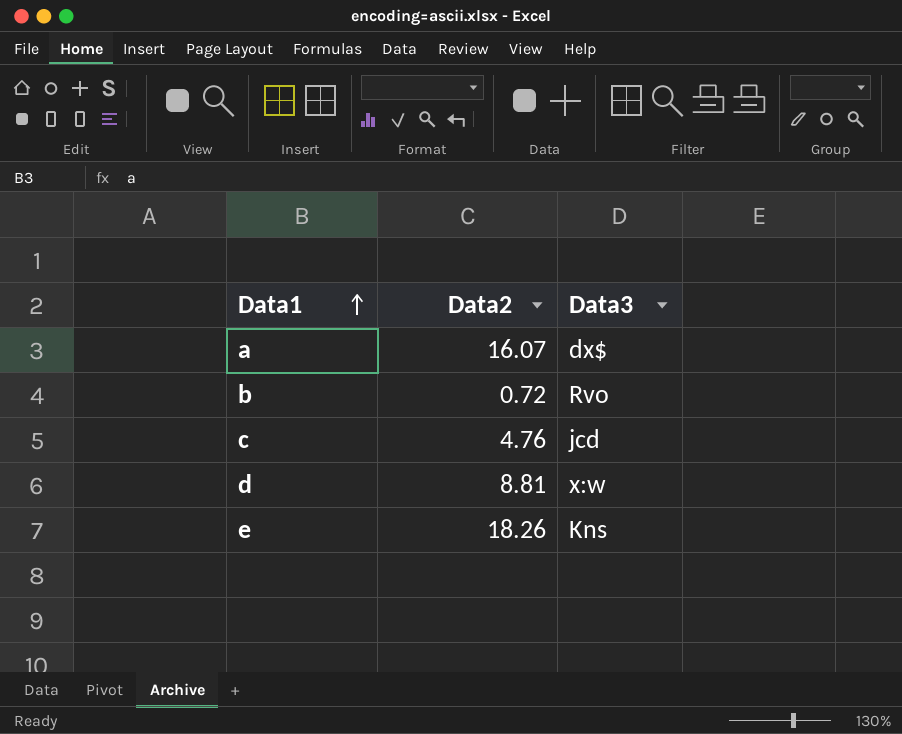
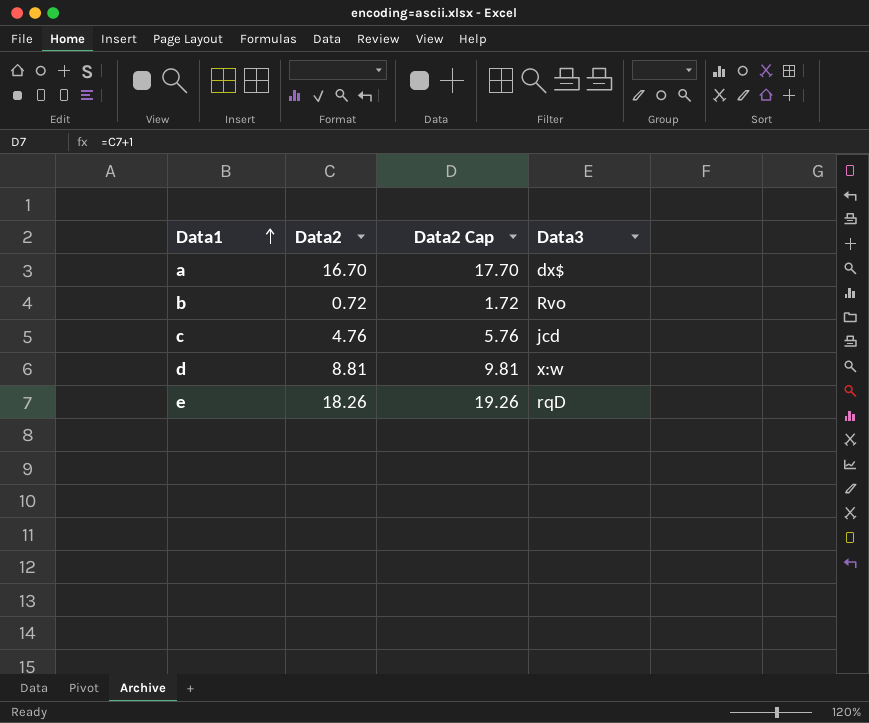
column Data2 Cap | formula: none -> [Data2] + 1
a | Data2: 16.07 -> 16.70
e | Data3: Kns -> rqD

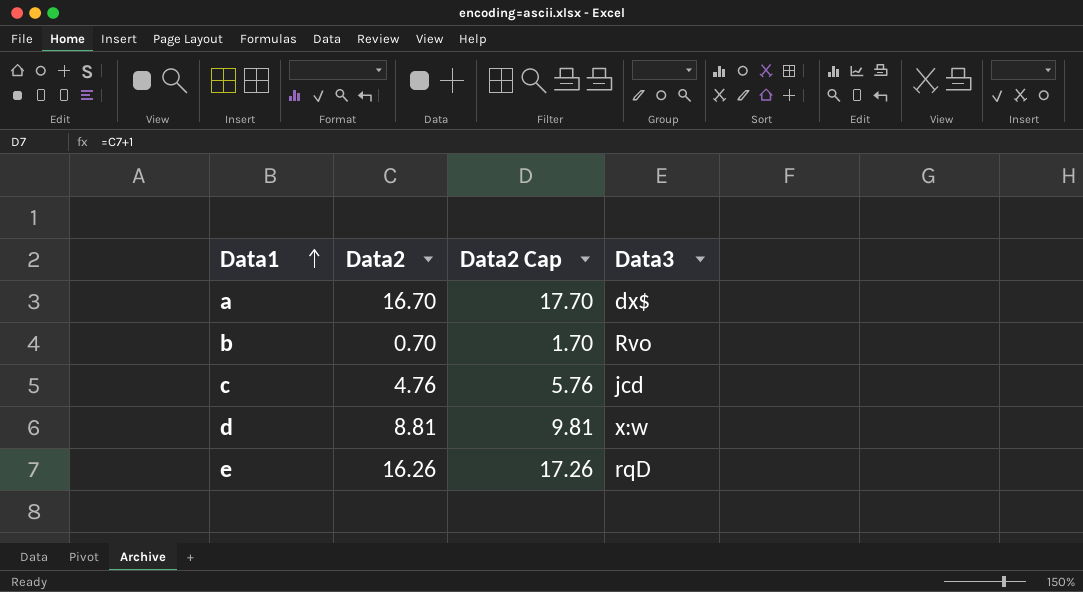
b | Data2: 0.72 -> 0.70
b | Data2 Cap: 1.72 -> 1.70
e | Data2: 18.26 -> 16.26
e | Data2 Cap: 19.26 -> 17.26

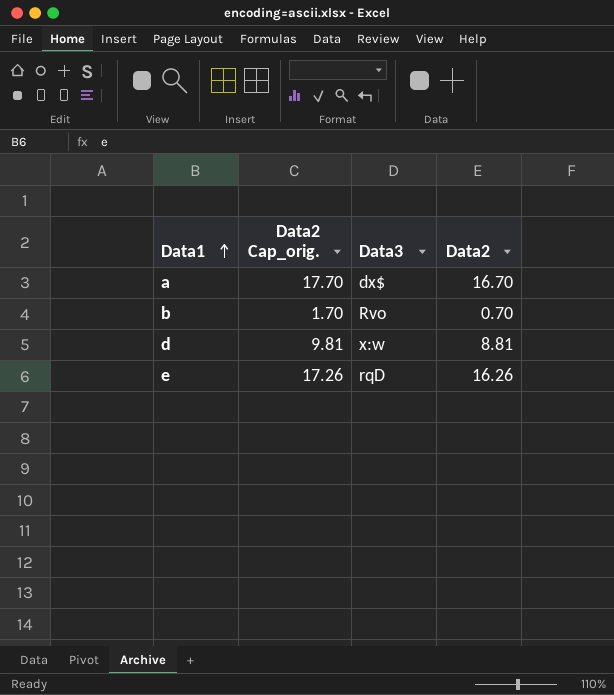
column name: Data2 Cap -> Data2 Cap_orig.
column Data2 | position: 2 -> 4
row c: 4.76 | 5.76 | jcd -> none

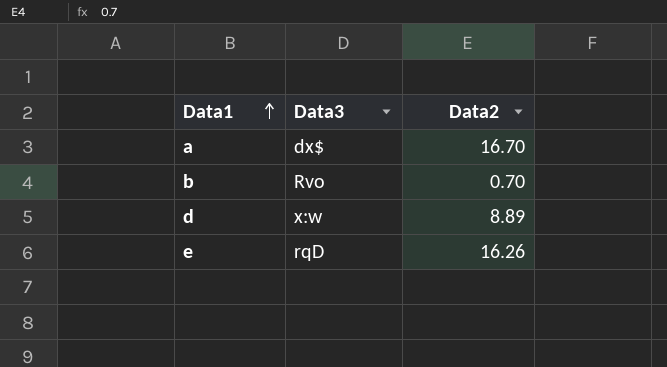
column Data2 Cap_orig. | formula: [Data2] + 1 -> none
d | Data2: 8.81 -> 8.89

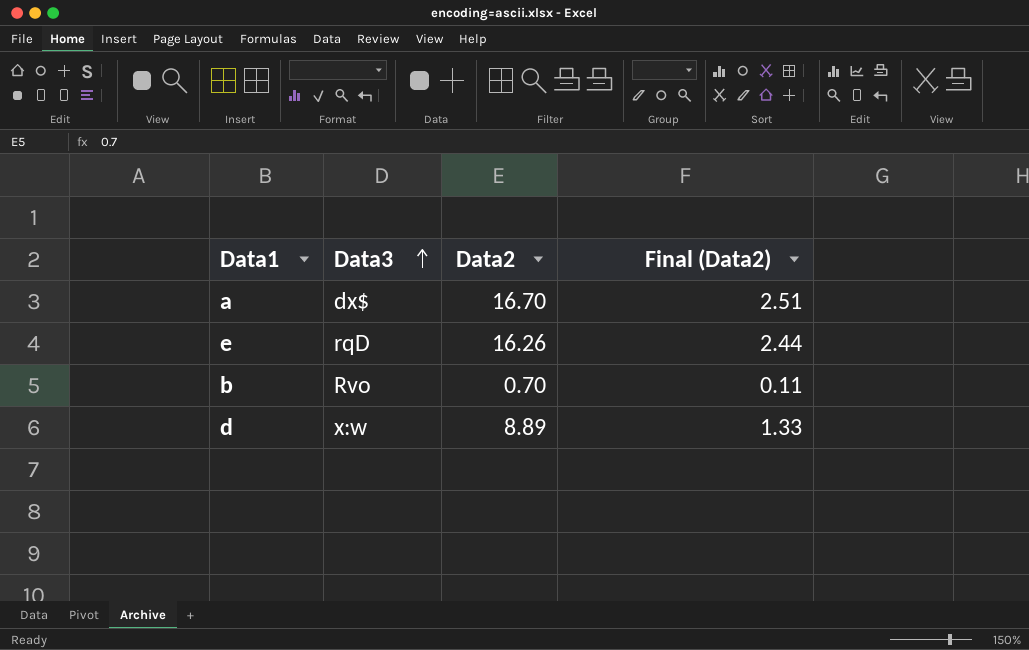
row order: Data1 ascending -> Data3 ascending
column Final (Data2) | formula: none -> [Data2] * 0.15

